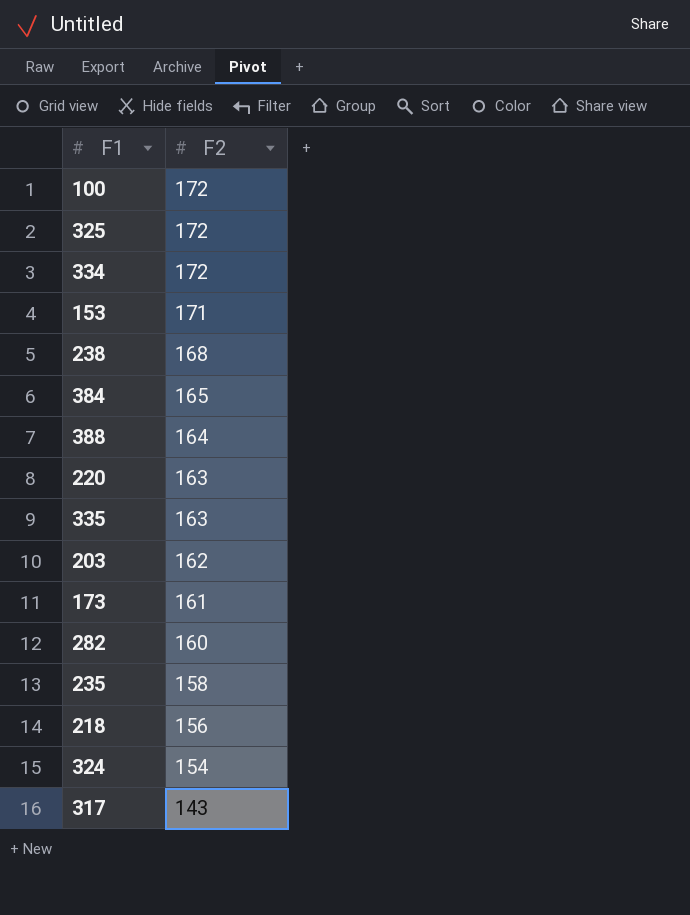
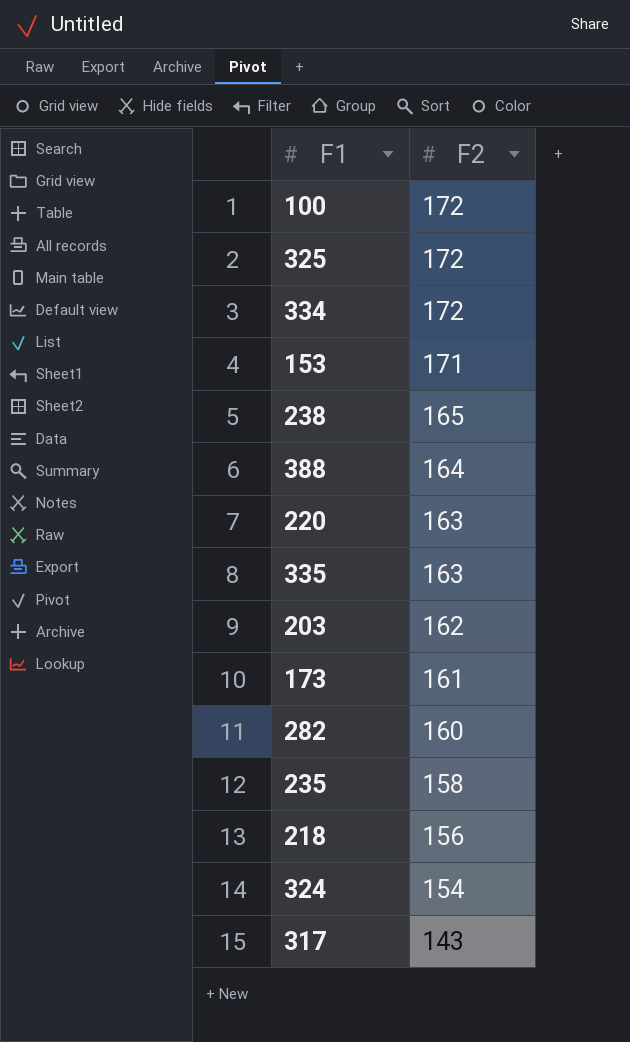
row 384: 165 -> none
238 | F2: 168 -> 165

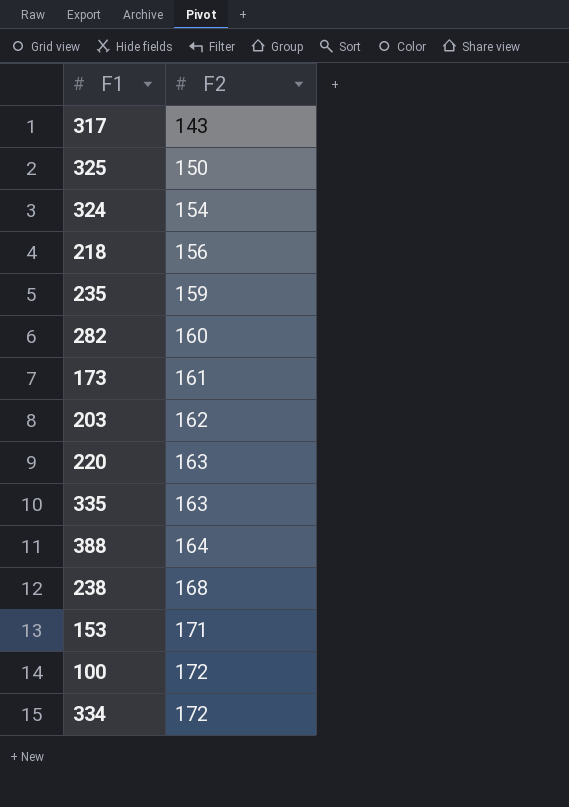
row order: F2 descending -> F2 ascending
325 | F2: 172 -> 150
235 | F2: 158 -> 159
238 | F2: 165 -> 168

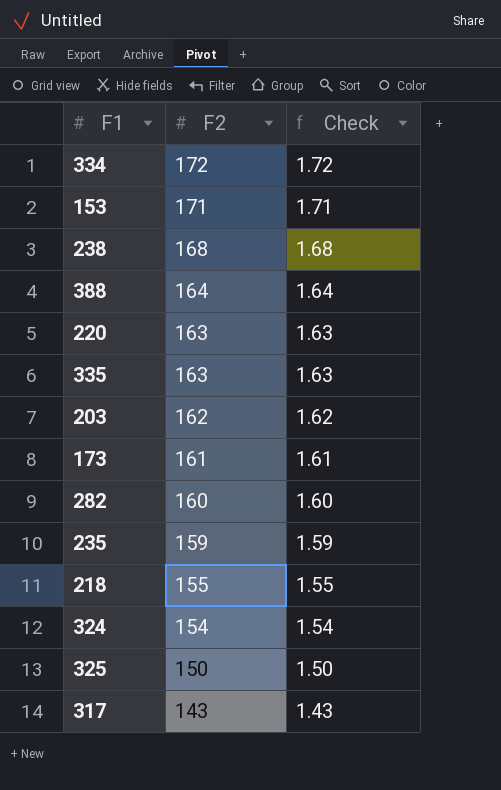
row order: F2 ascending -> F2 descending
column Check | formula: none -> [F2] * 0.01
row 100: 172 -> none
218 | F2: 156 -> 155

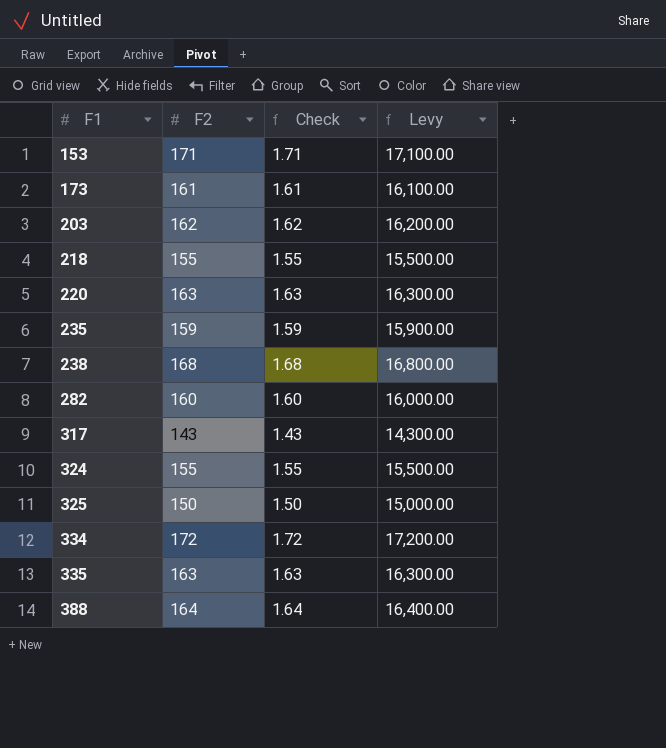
row order: F2 descending -> F1 ascending
column Levy | formula: none -> [F2] * 100
324 | F2: 154 -> 155
324 | Check: 1.54 -> 1.55

